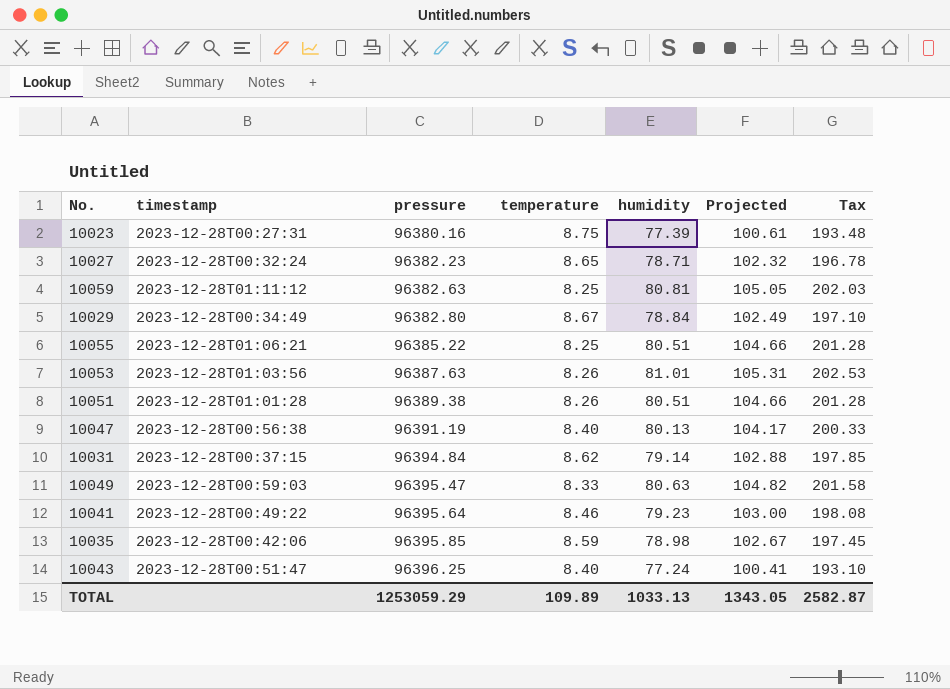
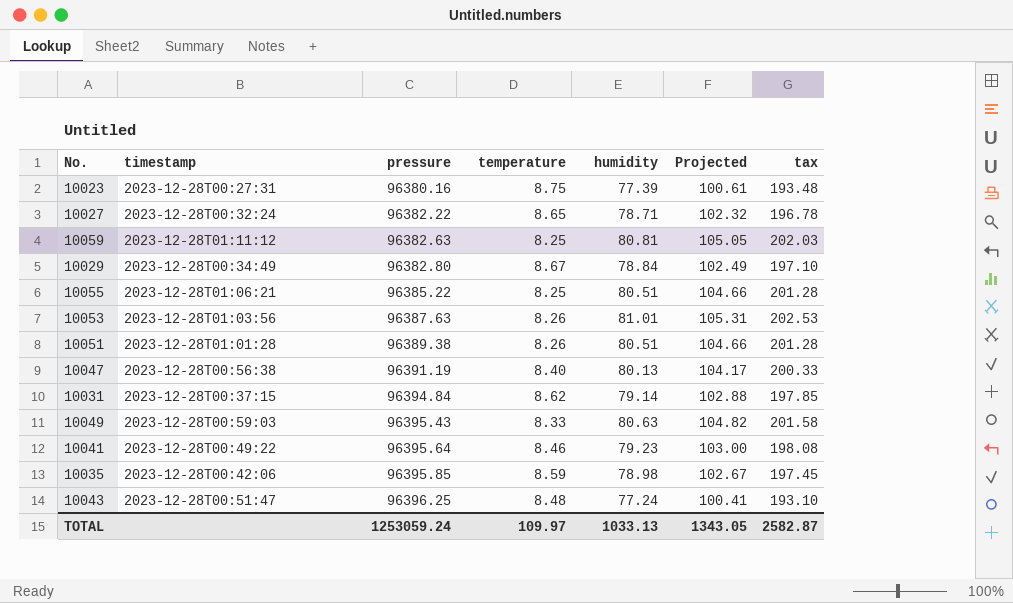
column name: Tax -> tax
10027 | pressure: 96382.23 -> 96382.22
10049 | pressure: 96395.47 -> 96395.43
10043 | temperature: 8.40 -> 8.48
TOTAL | pressure: 1253059.29 -> 1253059.24
TOTAL | temperature: 109.89 -> 109.97

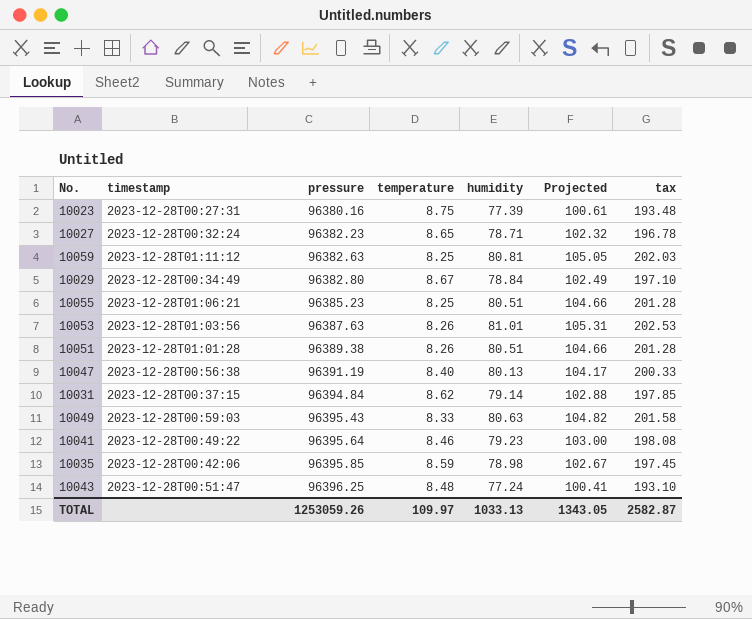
10027 | pressure: 96382.22 -> 96382.23
10055 | pressure: 96385.22 -> 96385.23
TOTAL | pressure: 1253059.24 -> 1253059.26

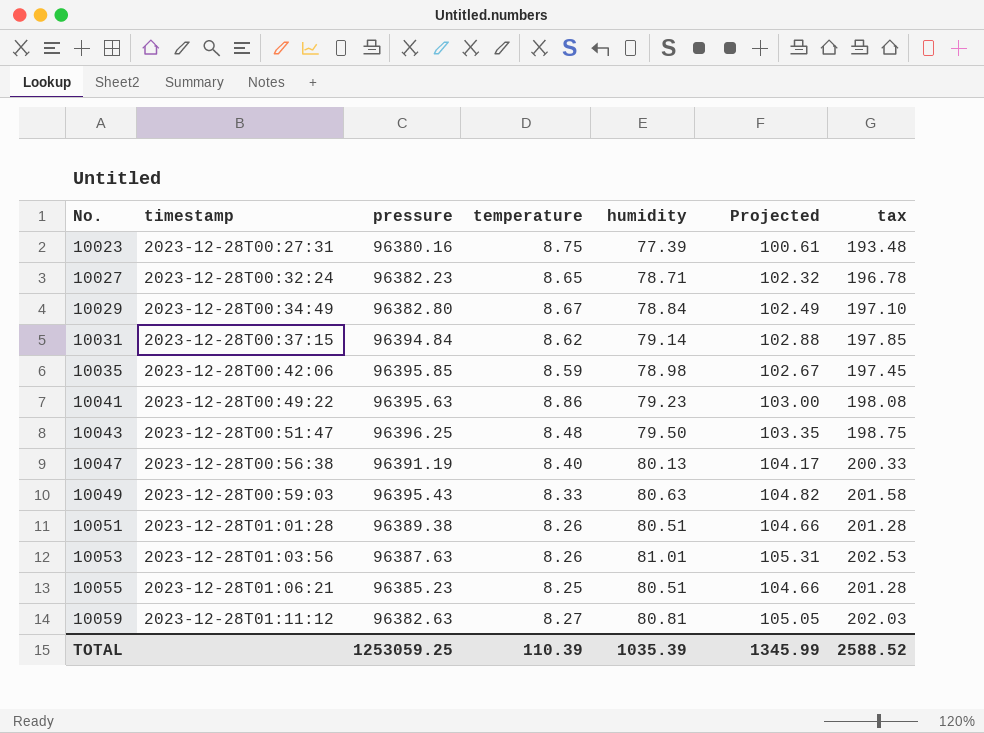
row order: pressure ascending -> No. ascending
10041 | pressure: 96395.64 -> 96395.63
10041 | temperature: 8.46 -> 8.86
10043 | humidity: 77.24 -> 79.50
10043 | Projected: 100.41 -> 103.35
10043 | tax: 193.10 -> 198.75
10059 | temperature: 8.25 -> 8.27
TOTAL | pressure: 1253059.26 -> 1253059.25
TOTAL | temperature: 109.97 -> 110.39
TOTAL | humidity: 1033.13 -> 1035.39
TOTAL | Projected: 1343.05 -> 1345.99
TOTAL | tax: 2582.87 -> 2588.52

